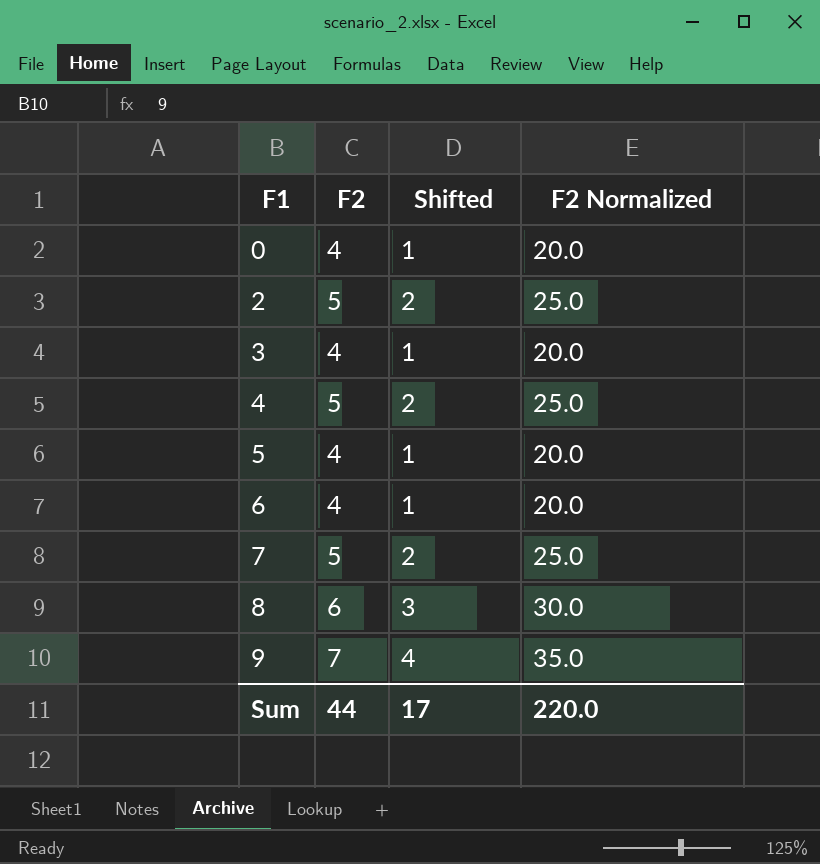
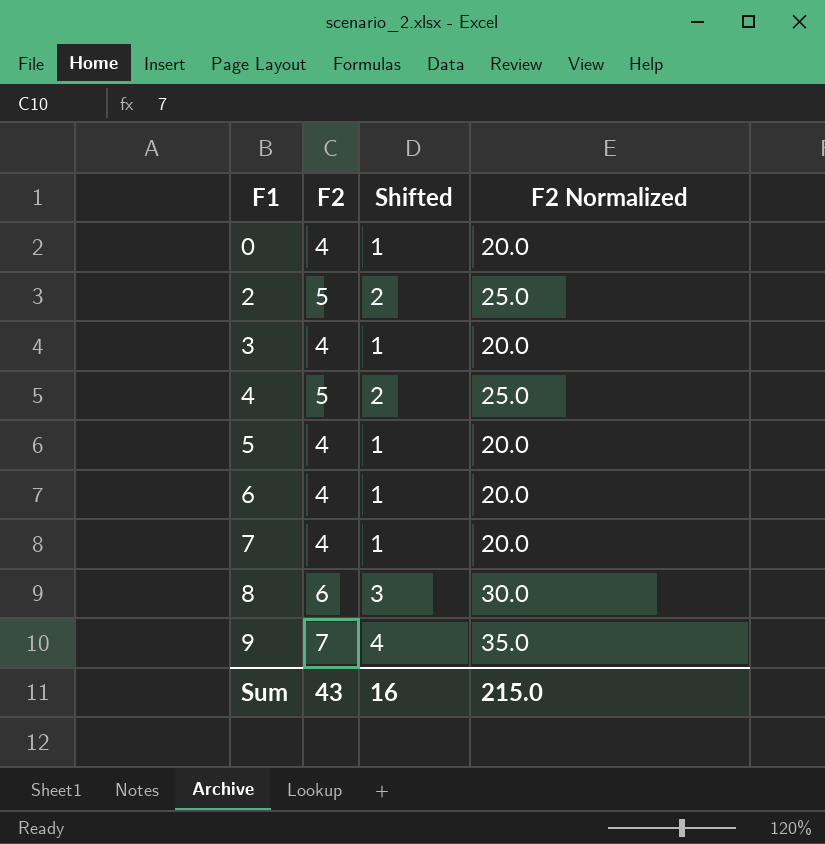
7 | F2: 5 -> 4
7 | Shifted: 2 -> 1
7 | F2 Normalized: 25.0 -> 20.0
Sum | F2: 44 -> 43
Sum | Shifted: 17 -> 16
Sum | F2 Normalized: 220.0 -> 215.0

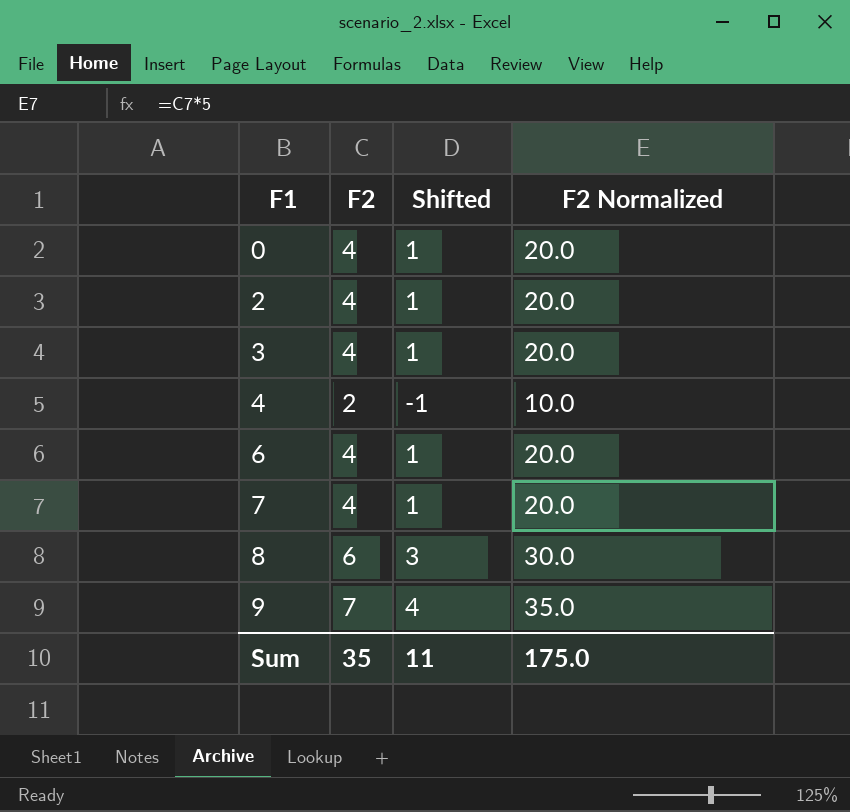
row 5: 4 | 1 | 20.0 -> none
2 | F2: 5 -> 4
2 | Shifted: 2 -> 1
2 | F2 Normalized: 25.0 -> 20.0
4 | F2: 5 -> 2
4 | Shifted: 2 -> -1
4 | F2 Normalized: 25.0 -> 10.0
Sum | F2: 43 -> 35
Sum | Shifted: 16 -> 11
Sum | F2 Normalized: 215.0 -> 175.0

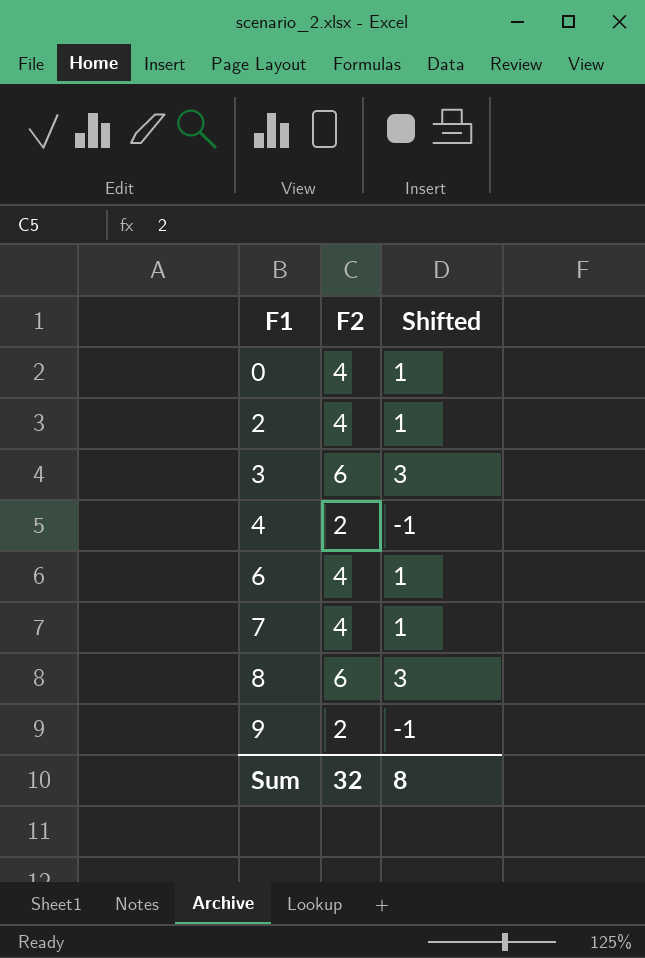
column F2 Normalized | formula: [F2] * 5 -> none
3 | F2: 4 -> 6
3 | Shifted: 1 -> 3
9 | F2: 7 -> 2
9 | Shifted: 4 -> -1
Sum | F2: 35 -> 32
Sum | Shifted: 11 -> 8

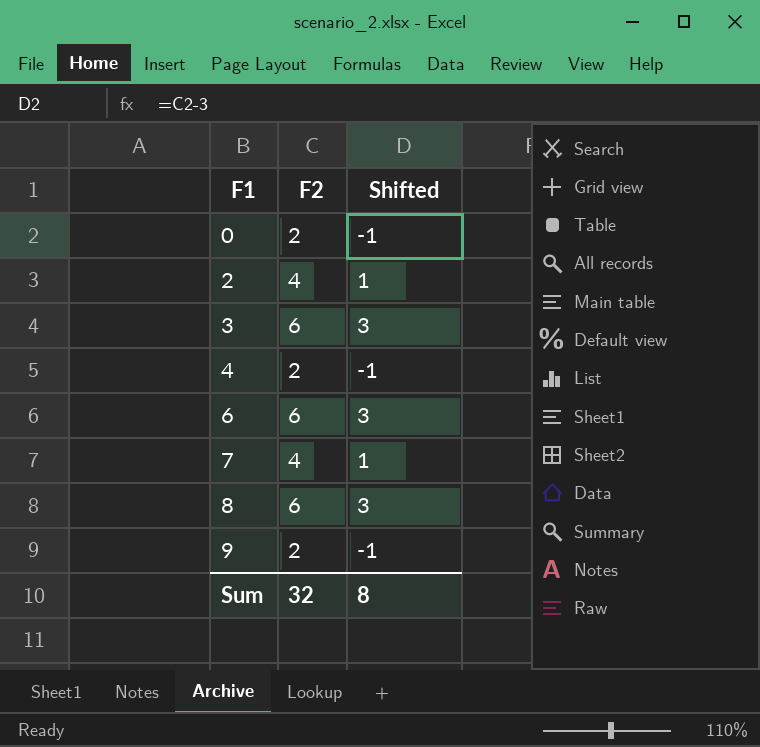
0 | F2: 4 -> 2
0 | Shifted: 1 -> -1
6 | F2: 4 -> 6
6 | Shifted: 1 -> 3

